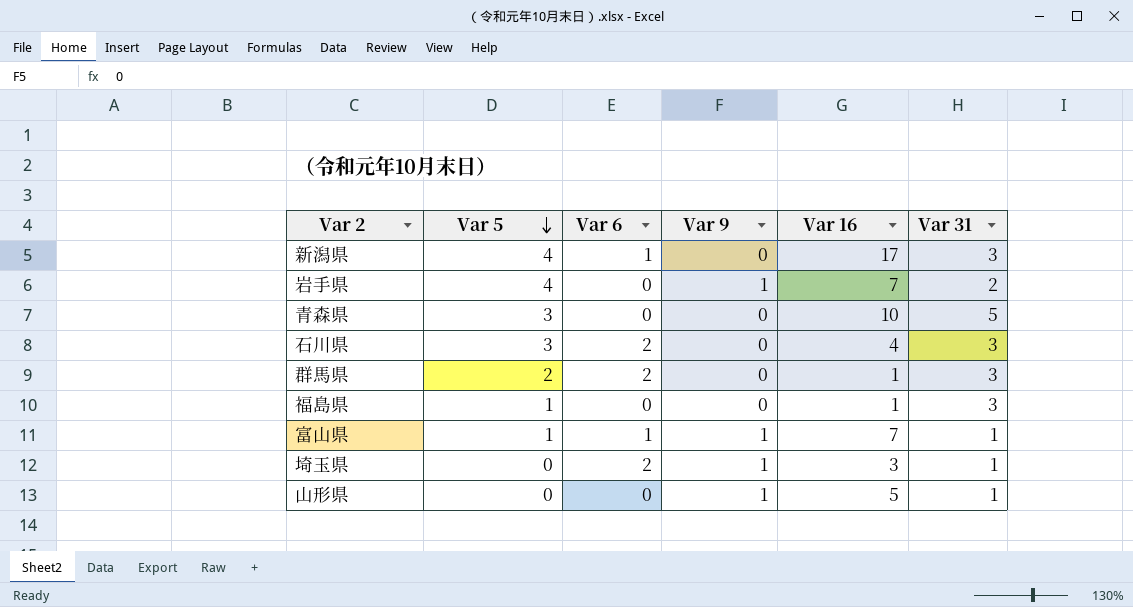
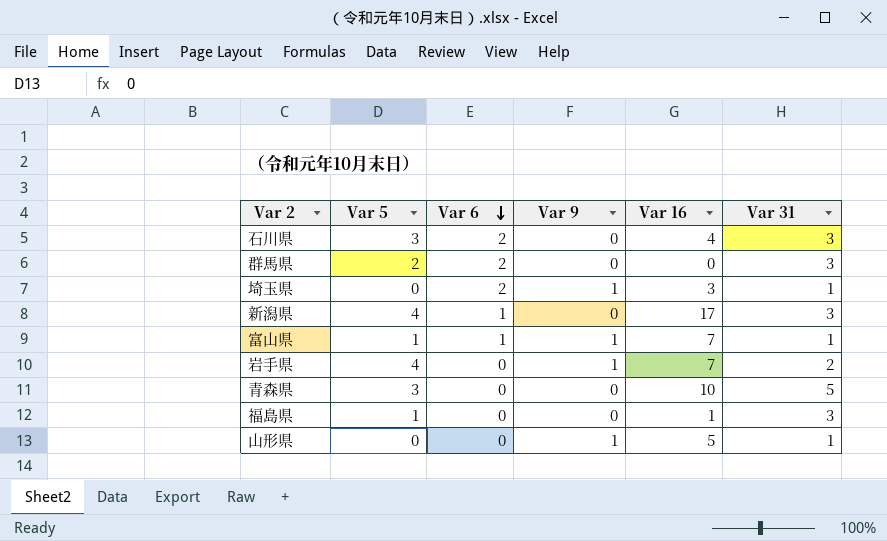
row order: Var 5 descending -> Var 6 descending
群馬県 | Var 16: 1 -> 0

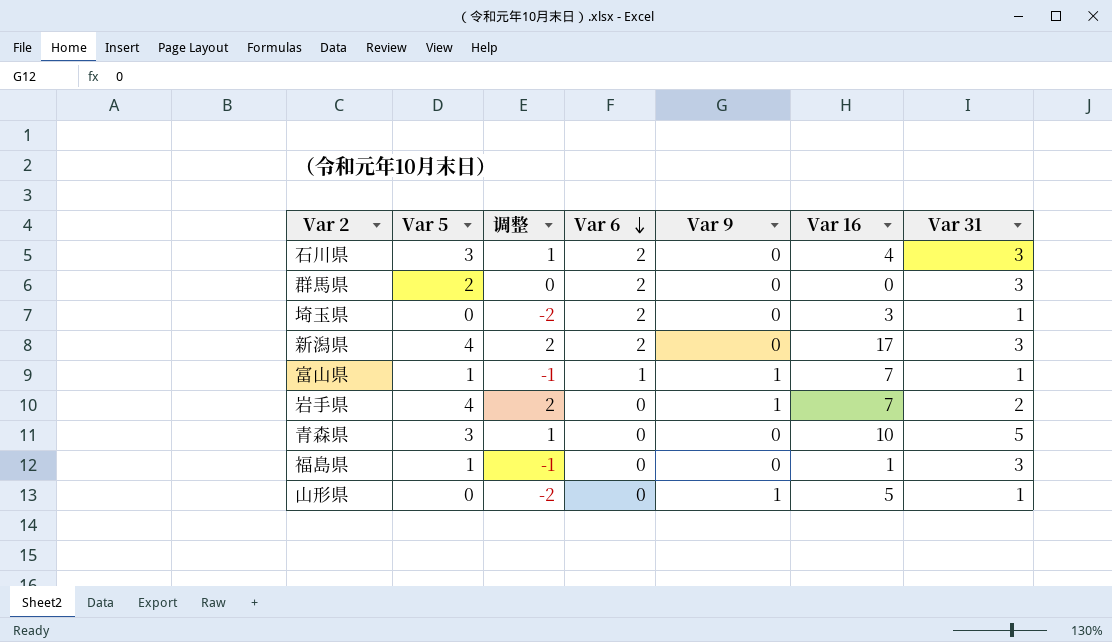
column 调整 | formula: none -> [Var 5] - 2
埼玉県 | Var 9: 1 -> 0
新潟県 | Var 6: 1 -> 2

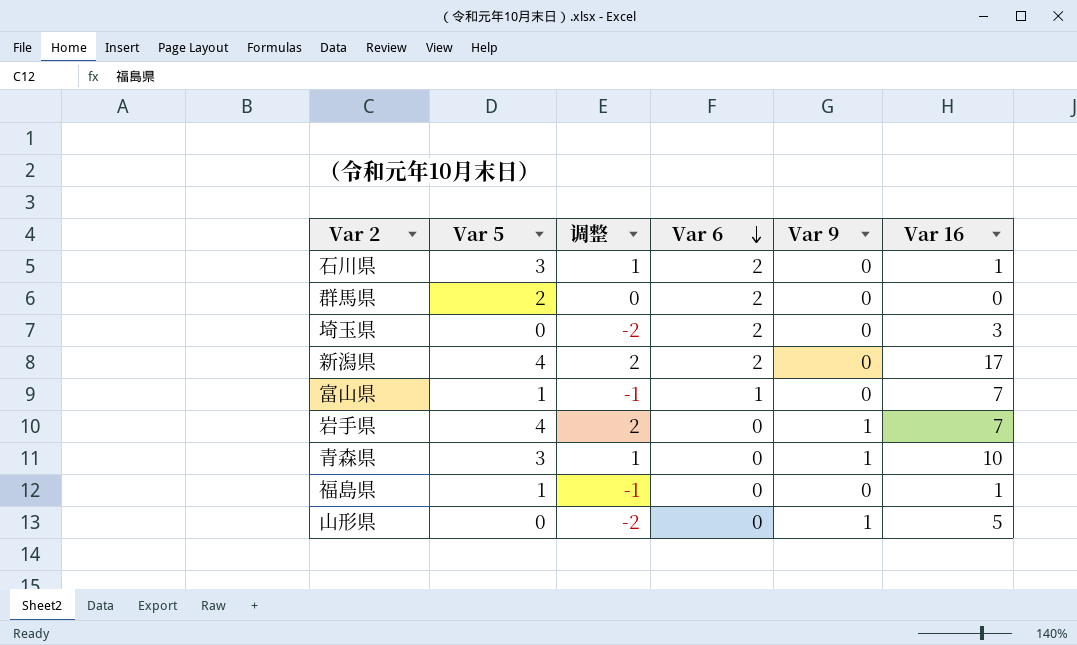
column Var 31 | position: 7 -> none
石川県 | Var 16: 4 -> 1
富山県 | Var 9: 1 -> 0
青森県 | Var 9: 0 -> 1

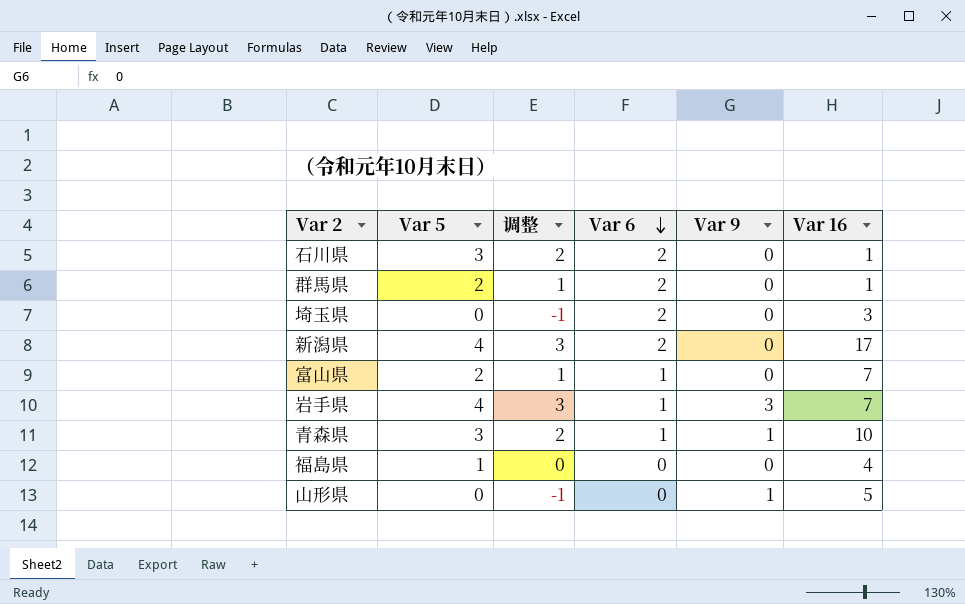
column 调整 | formula: [Var 5] - 2 -> [Var 5] - 1
群馬県 | Var 16: 0 -> 1
富山県 | Var 5: 1 -> 2
岩手県 | Var 6: 0 -> 1
岩手県 | Var 9: 1 -> 3
青森県 | Var 6: 0 -> 1
福島県 | Var 16: 1 -> 4

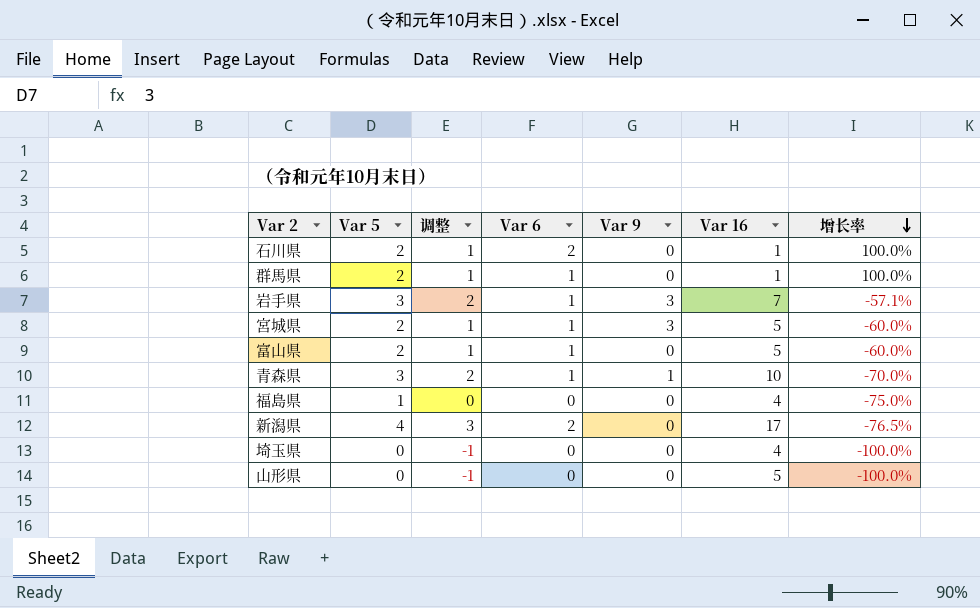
row order: Var 6 descending -> 增长率 descending
column 增长率 | formula: none -> ([Var 5] - [Var 16]) / [Var 16]
石川県 | Var 5: 3 -> 2
石川県 | 调整: 2 -> 1
群馬県 | Var 6: 2 -> 1
岩手県 | Var 5: 4 -> 3
岩手県 | 调整: 3 -> 2
row 宮城県: none -> 2 | 1 | 1 | 3 | 5 | -60.0%
富山県 | Var 16: 7 -> 5
埼玉県 | Var 6: 2 -> 0
埼玉県 | Var 16: 3 -> 4
山形県 | Var 9: 1 -> 0

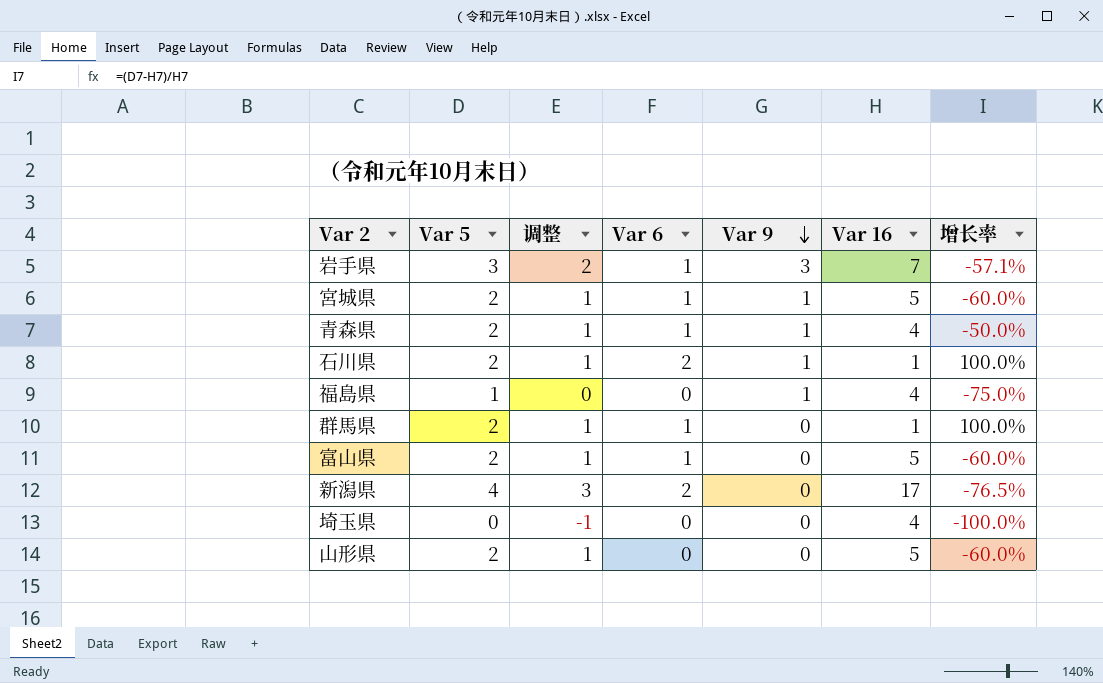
row order: 增长率 descending -> Var 9 descending
宮城県 | Var 9: 3 -> 1
青森県 | Var 5: 3 -> 2
青森県 | 调整: 2 -> 1
青森県 | Var 16: 10 -> 4
青森県 | 增长率: -70.0% -> -50.0%
石川県 | Var 9: 0 -> 1
福島県 | Var 9: 0 -> 1
山形県 | Var 5: 0 -> 2
山形県 | 调整: -1 -> 1
山形県 | 增长率: -100.0% -> -60.0%

